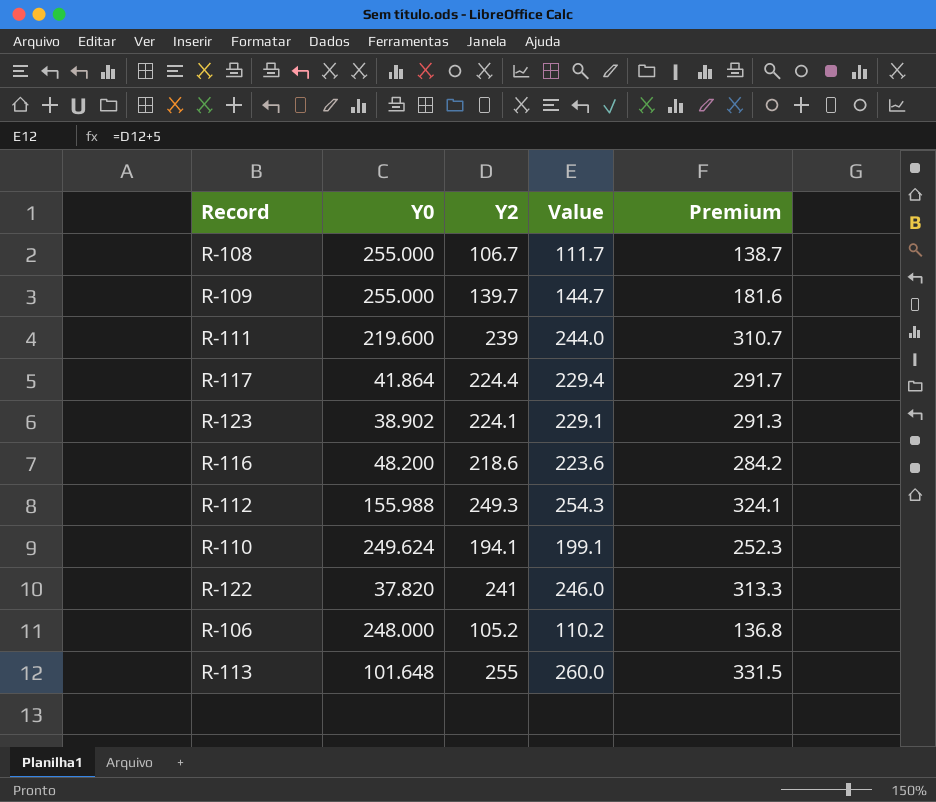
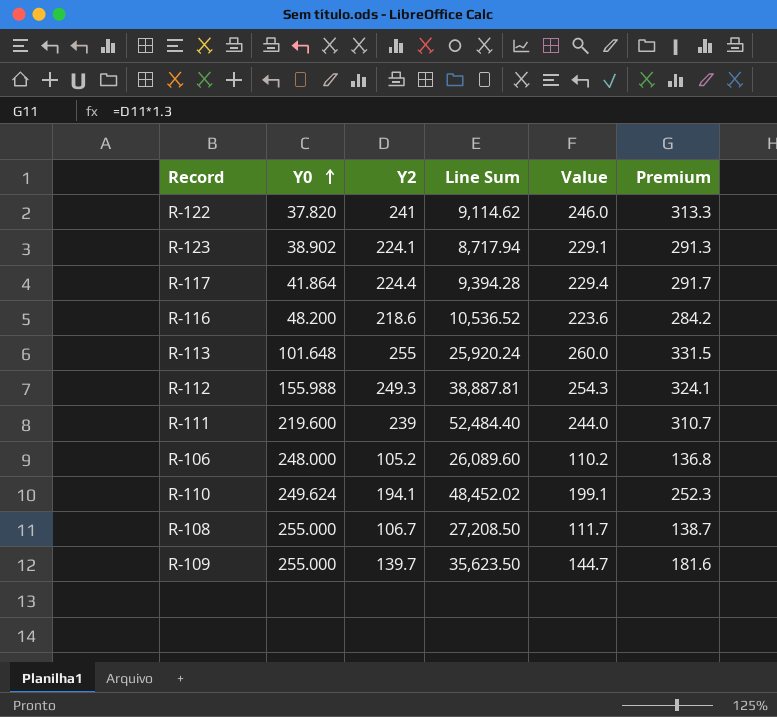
row order: none -> Y0 ascending
column Line Sum | formula: none -> [Y0] * [Y2]

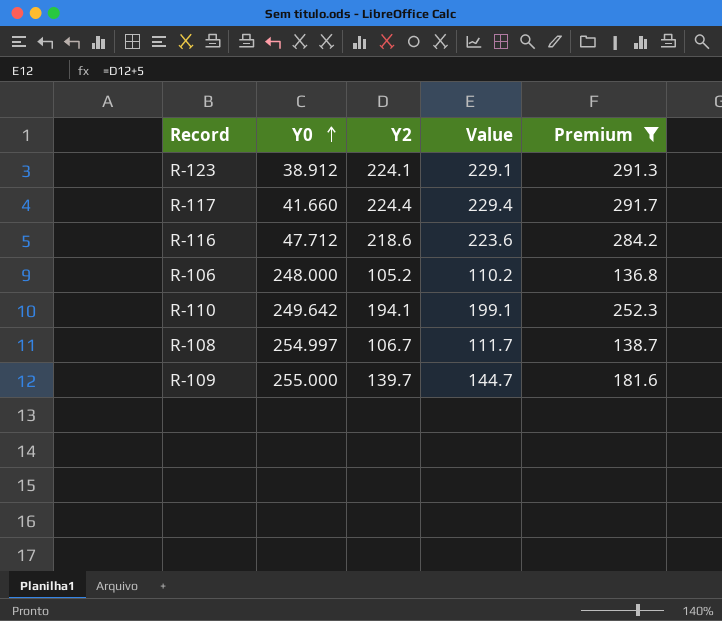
filter: none -> Premium <= 291.7
column Line Sum | formula: [Y0] * [Y2] -> none
R-123 | Y0: 38.902 -> 38.912
R-117 | Y0: 41.864 -> 41.660
R-116 | Y0: 48.200 -> 47.712
R-110 | Y0: 249.624 -> 249.642
R-108 | Y0: 255.000 -> 254.997

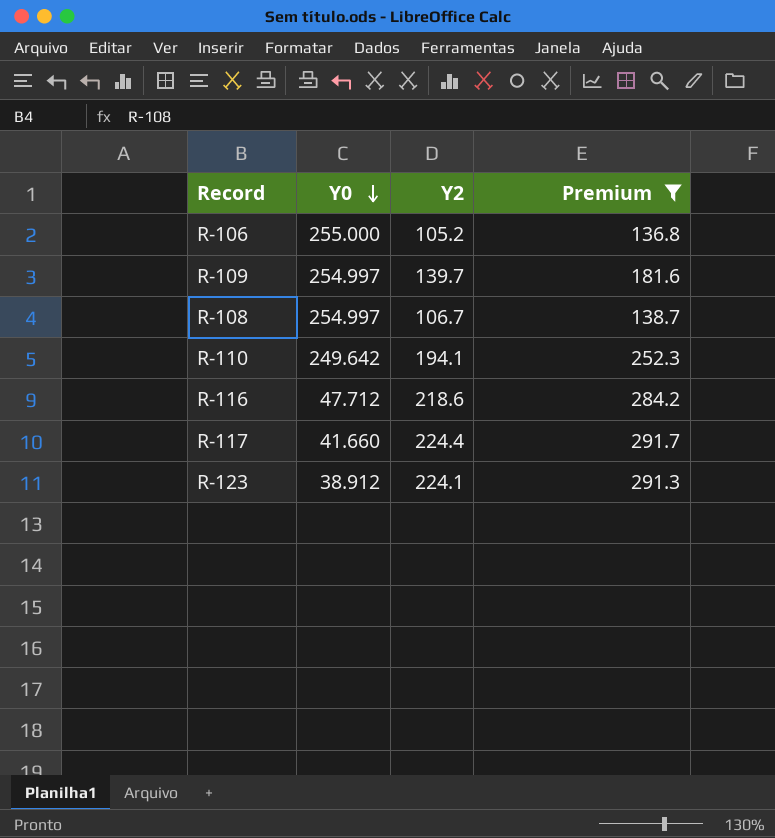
row order: Y0 ascending -> Y0 descending
column Value | formula: [Y2] + 5 -> none
R-106 | Y0: 248.000 -> 255.000
R-109 | Y0: 255.000 -> 254.997

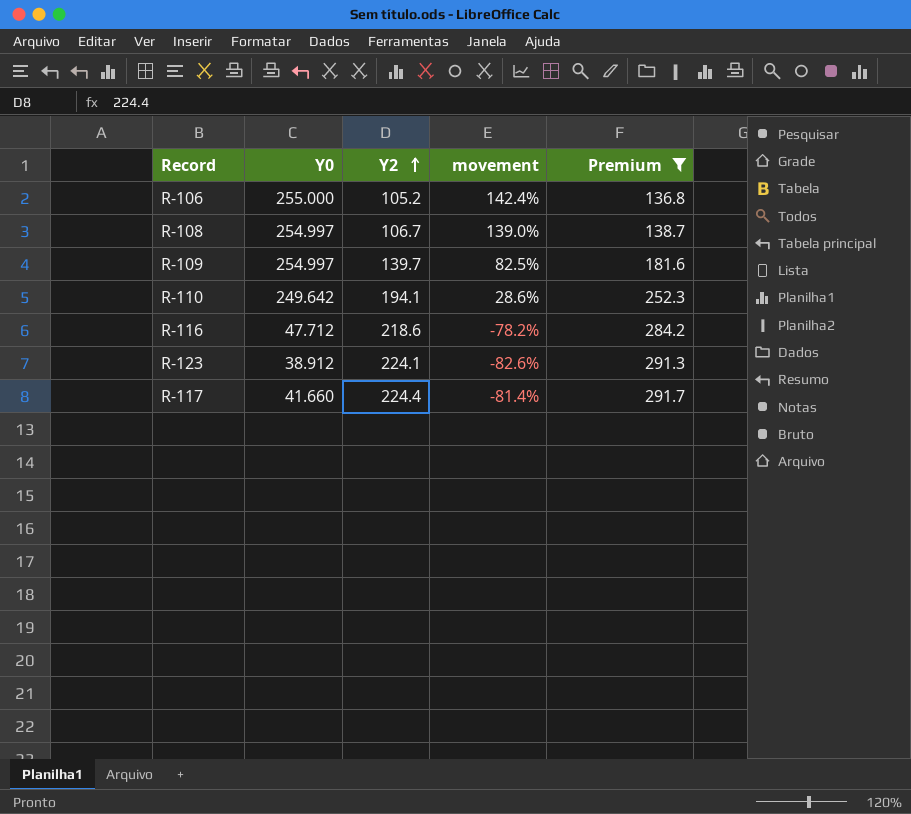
row order: Y0 descending -> Y2 ascending
column movement | formula: none -> ([Y0] - [Y2]) / [Y2]

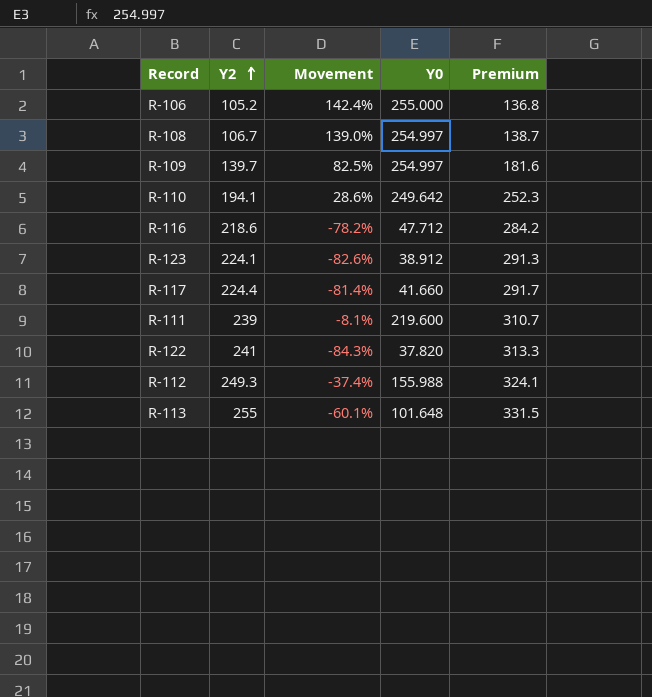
filter: Premium <= 291.7 -> none
column name: movement -> Movement
column Y0 | position: 2 -> 4

